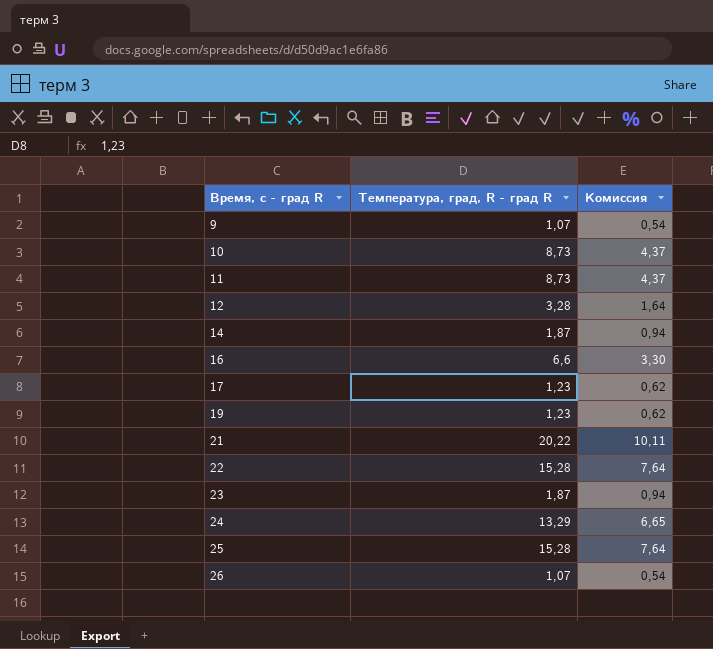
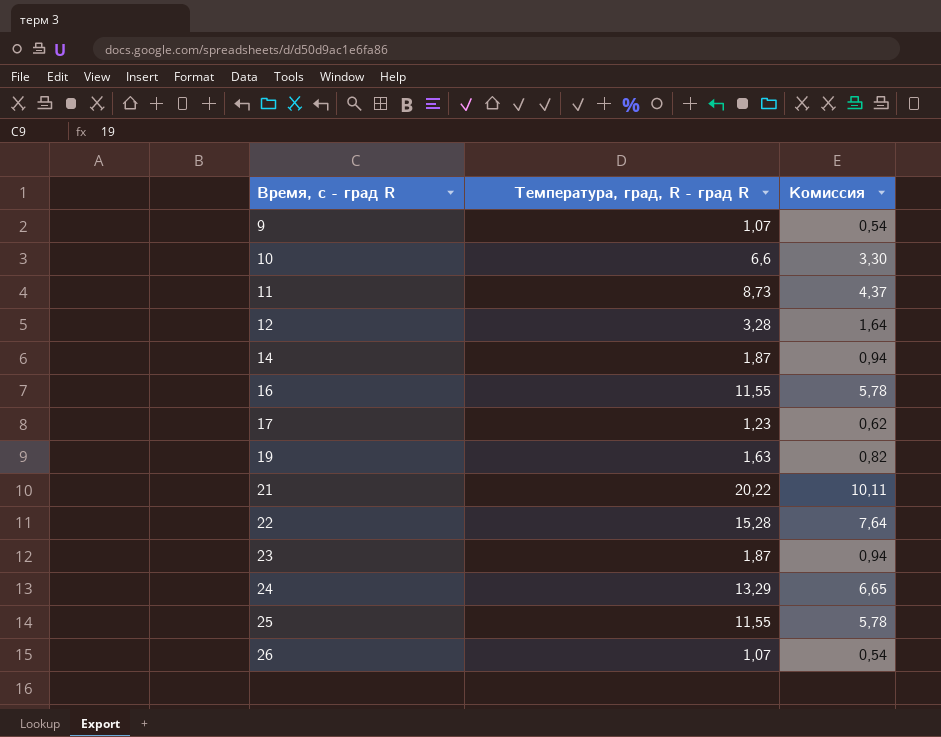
10 | Температура, град, R - град R: 8,73 -> 6,6
10 | Комиссия: 4,37 -> 3,30
16 | Температура, град, R - град R: 6,6 -> 11,55
16 | Комиссия: 3,30 -> 5,78
19 | Температура, град, R - град R: 1,23 -> 1,63
19 | Комиссия: 0,62 -> 0,82
25 | Температура, град, R - град R: 15,28 -> 11,55
25 | Комиссия: 7,64 -> 5,78

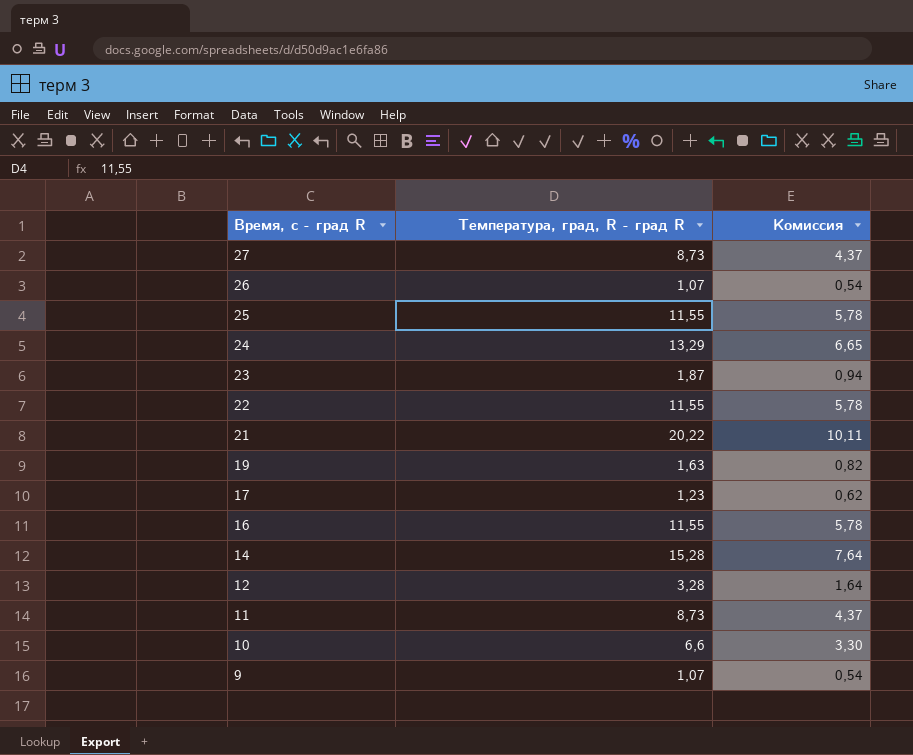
row order: Время, с - град R ascending -> Время, с - град R descending
row 27: none -> 8,73 | 4,37
22 | Температура, град, R - град R: 15,28 -> 11,55
22 | Комиссия: 7,64 -> 5,78
14 | Температура, град, R - град R: 1,87 -> 15,28
14 | Комиссия: 0,94 -> 7,64

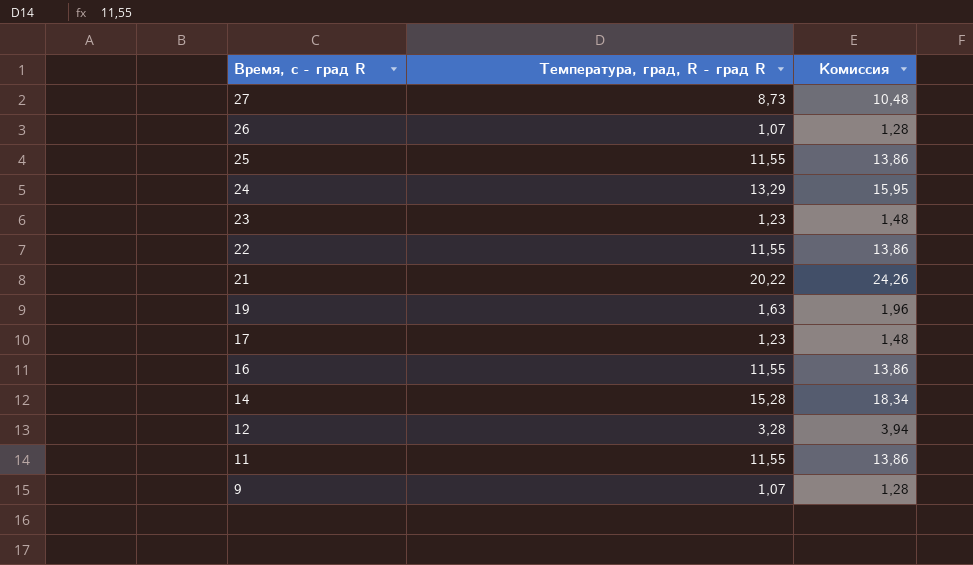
column Комиссия | formula: [Температура, град, R - град R] * 0,5 -> [Температура, град, R - град R] * 1,2
row 10: 6,6 | 3,30 -> none
23 | Температура, град, R - град R: 1,87 -> 1,23
11 | Температура, град, R - град R: 8,73 -> 11,55

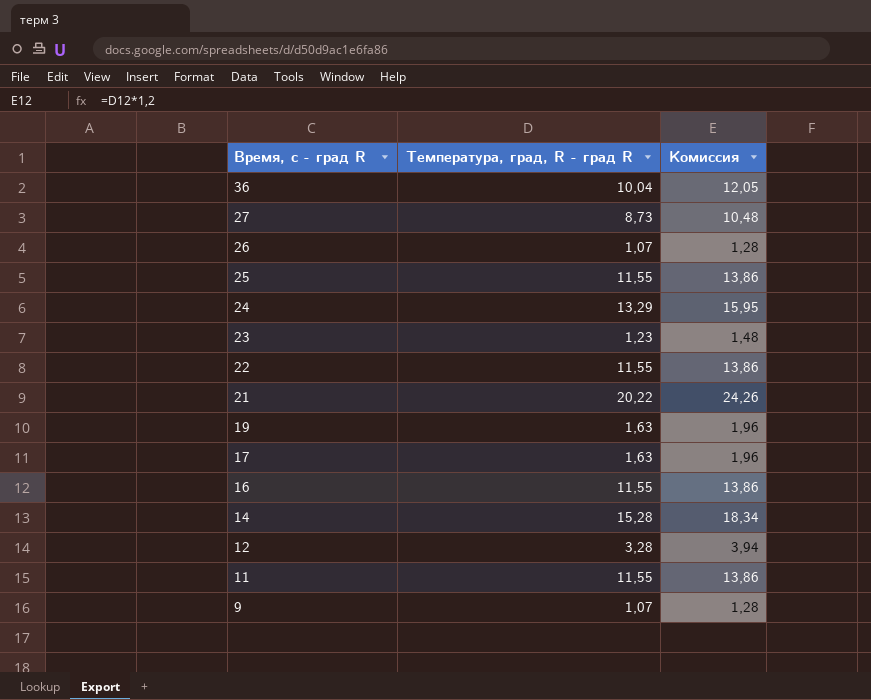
row 36: none -> 10,04 | 12,05
17 | Температура, град, R - град R: 1,23 -> 1,63
17 | Комиссия: 1,48 -> 1,96

